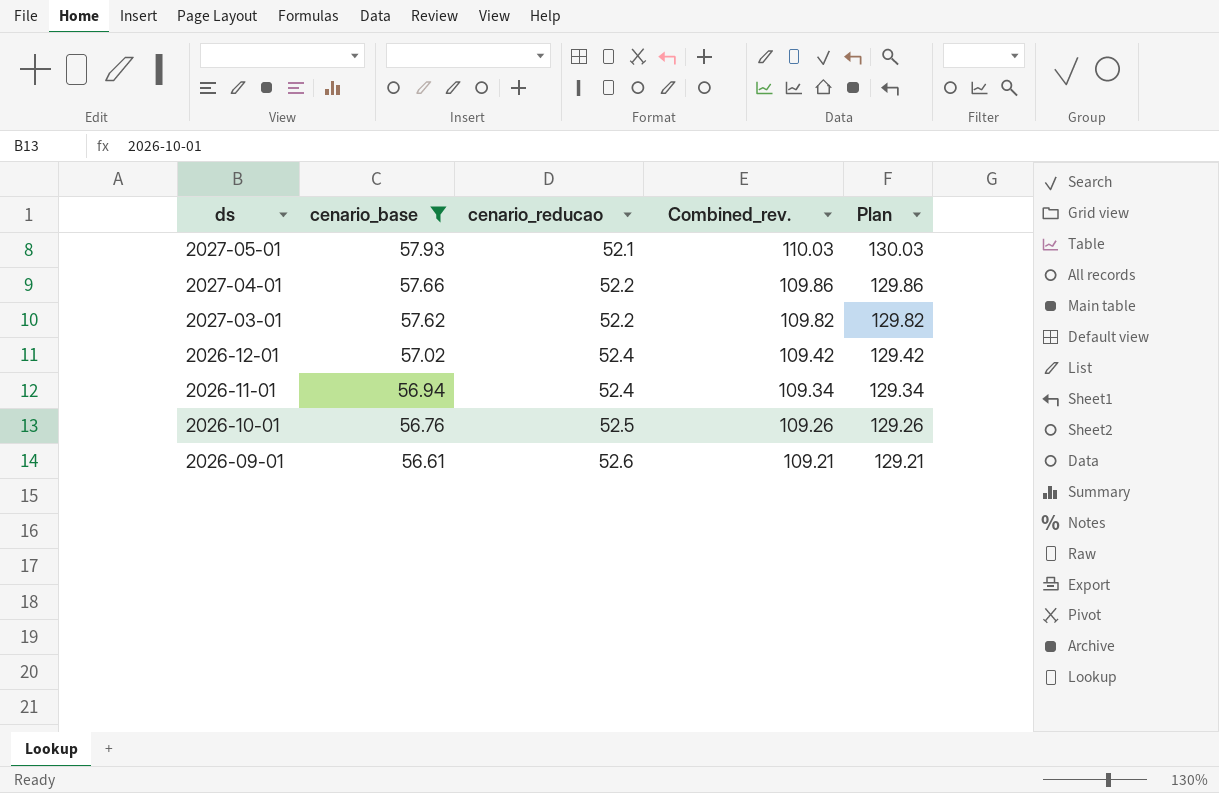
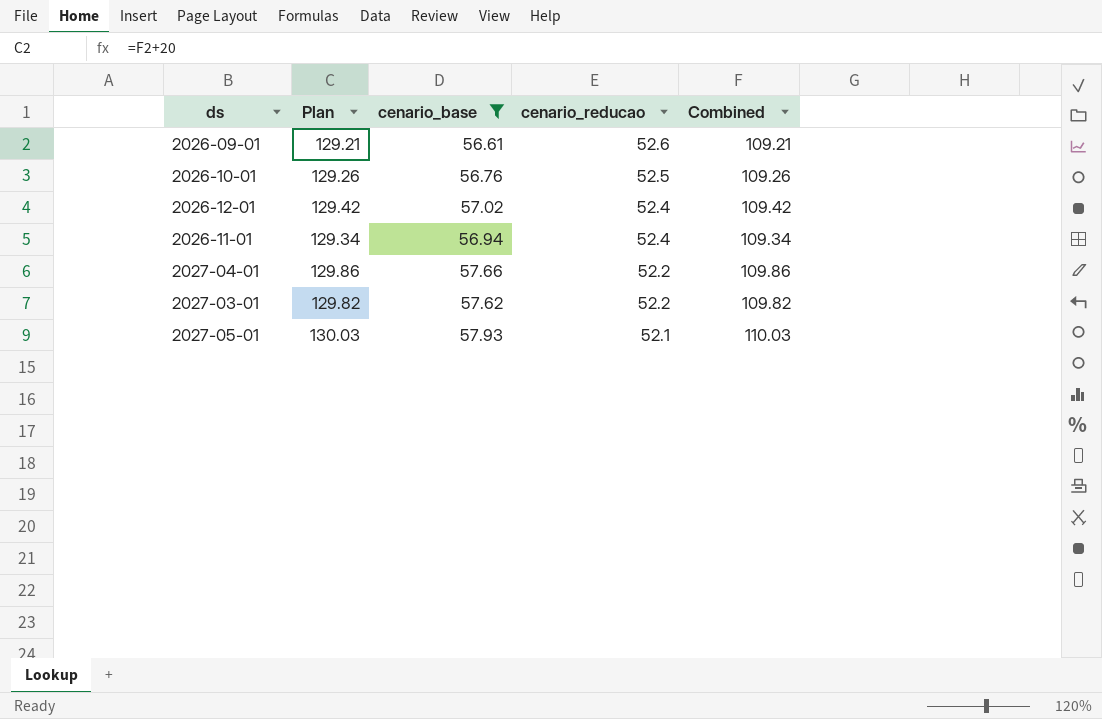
row order: ds descending -> cenario_reducao descending
column Plan | position: 5 -> 2
column name: Combined_rev. -> Combined

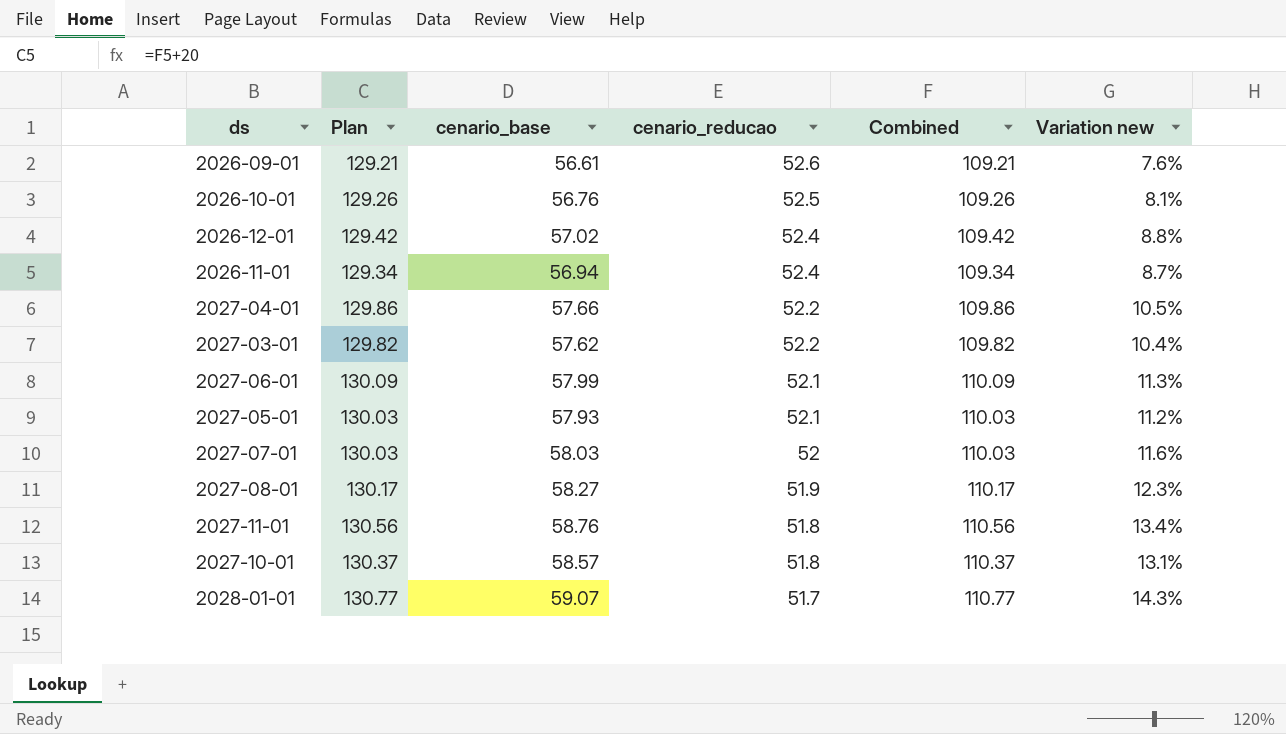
filter: cenario_base <= 57.93 -> none
column Variation new | formula: none -> ([cenario_base] - [cenario_reducao]) / [cenario_reducao]

